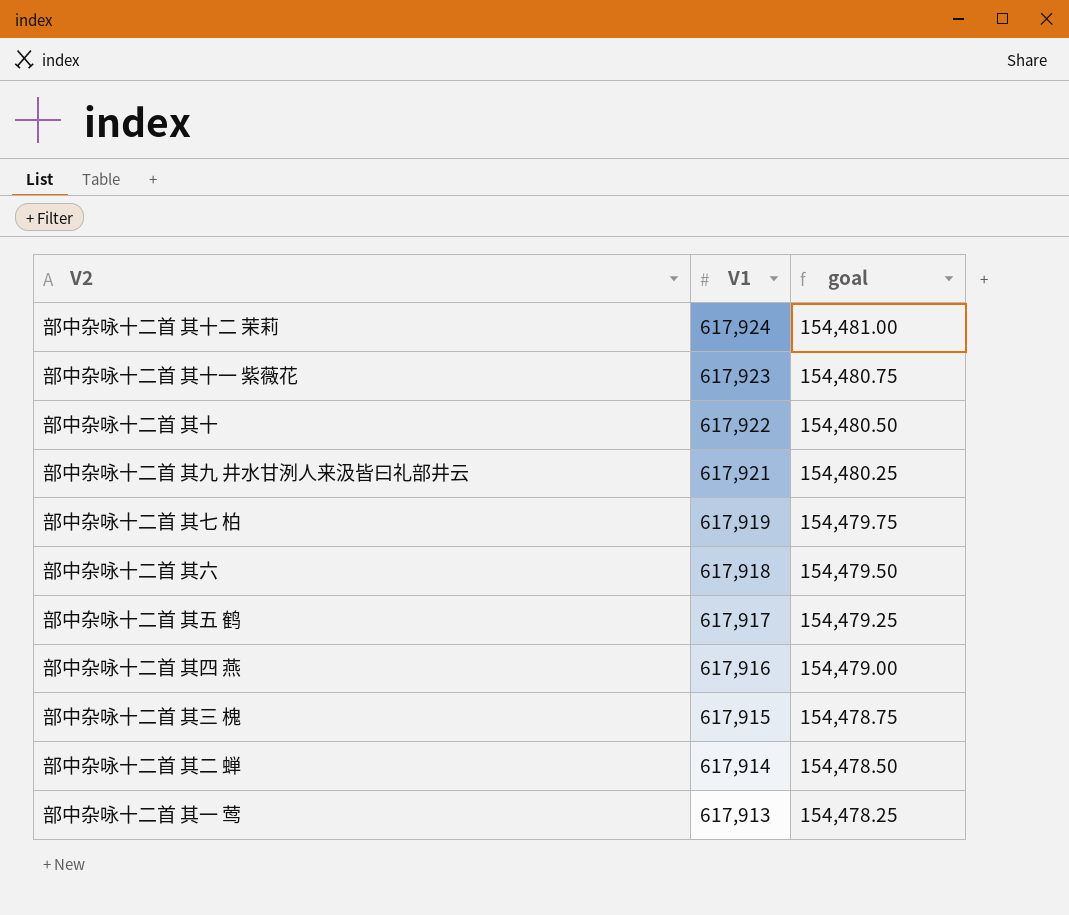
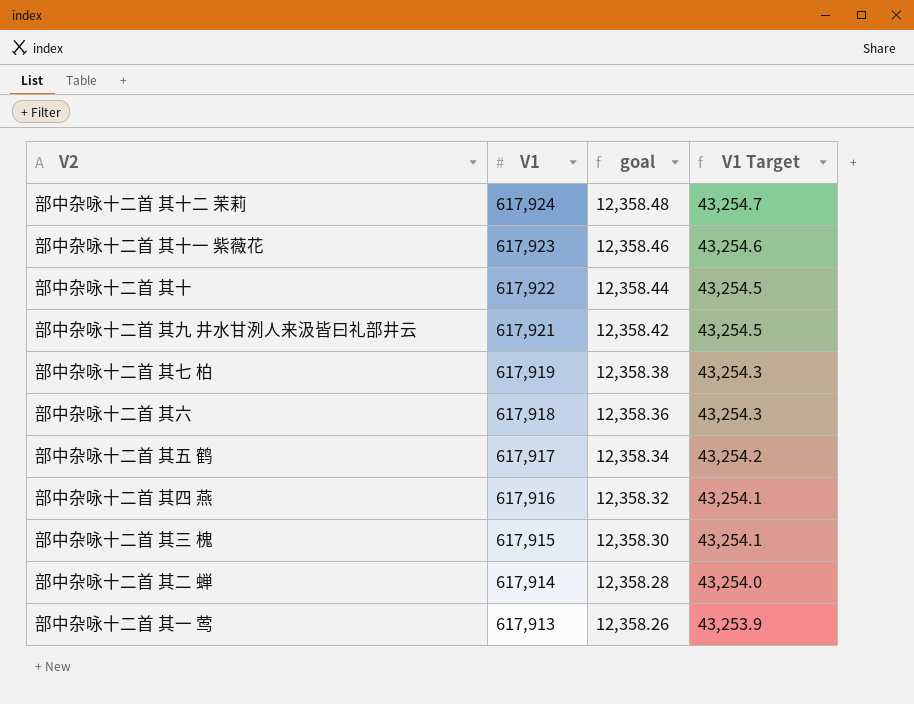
column goal | formula: [V1] * 0.25 -> [V1] * 0.02
column V1 Target | formula: none -> [V1] * 0.07

